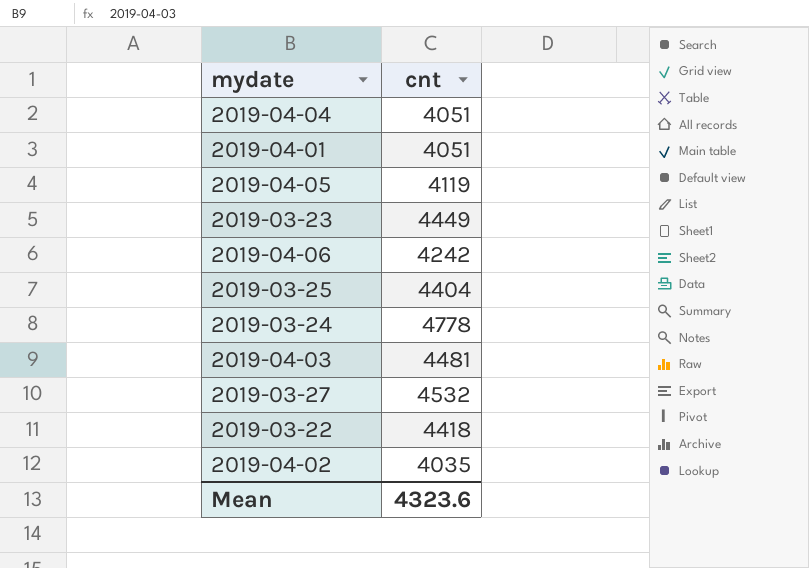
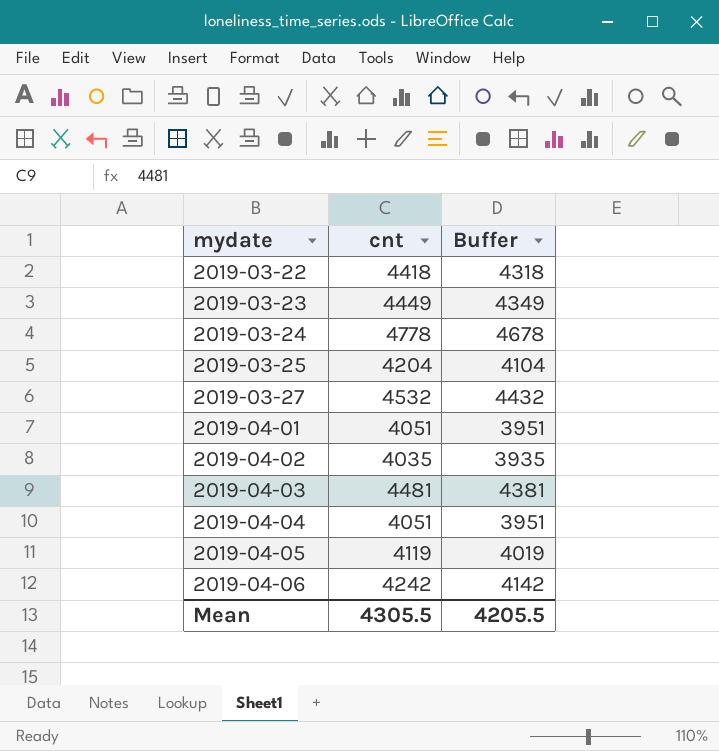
row order: none -> mydate ascending
column Buffer | formula: none -> [cnt] - 100
2019-03-25 | cnt: 4404 -> 4204
Mean | cnt: 4323.6 -> 4305.5

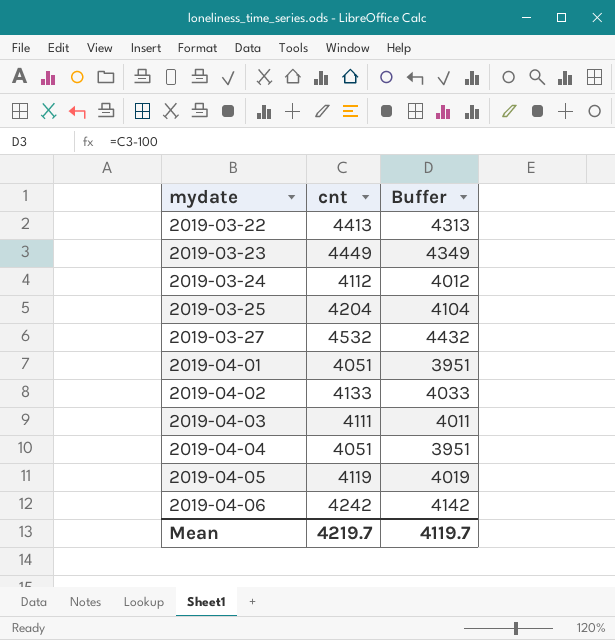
2019-03-22 | cnt: 4418 -> 4413
2019-03-22 | Buffer: 4318 -> 4313
2019-03-24 | cnt: 4778 -> 4112
2019-03-24 | Buffer: 4678 -> 4012
2019-04-02 | cnt: 4035 -> 4133
2019-04-02 | Buffer: 3935 -> 4033
2019-04-03 | cnt: 4481 -> 4111
2019-04-03 | Buffer: 4381 -> 4011
Mean | cnt: 4305.5 -> 4219.7
Mean | Buffer: 4205.5 -> 4119.7

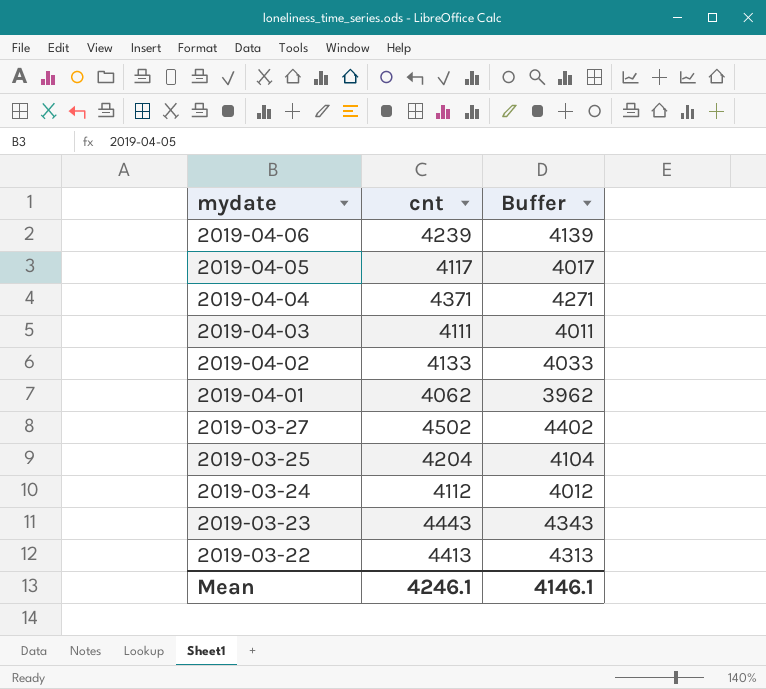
row order: mydate ascending -> mydate descending
2019-04-06 | cnt: 4242 -> 4239
2019-04-06 | Buffer: 4142 -> 4139
2019-04-05 | cnt: 4119 -> 4117
2019-04-05 | Buffer: 4019 -> 4017
2019-04-04 | cnt: 4051 -> 4371
2019-04-04 | Buffer: 3951 -> 4271
2019-04-01 | cnt: 4051 -> 4062
2019-04-01 | Buffer: 3951 -> 3962
2019-03-27 | cnt: 4532 -> 4502
2019-03-27 | Buffer: 4432 -> 4402
2019-03-23 | cnt: 4449 -> 4443
2019-03-23 | Buffer: 4349 -> 4343
Mean | cnt: 4219.7 -> 4246.1
Mean | Buffer: 4119.7 -> 4146.1

